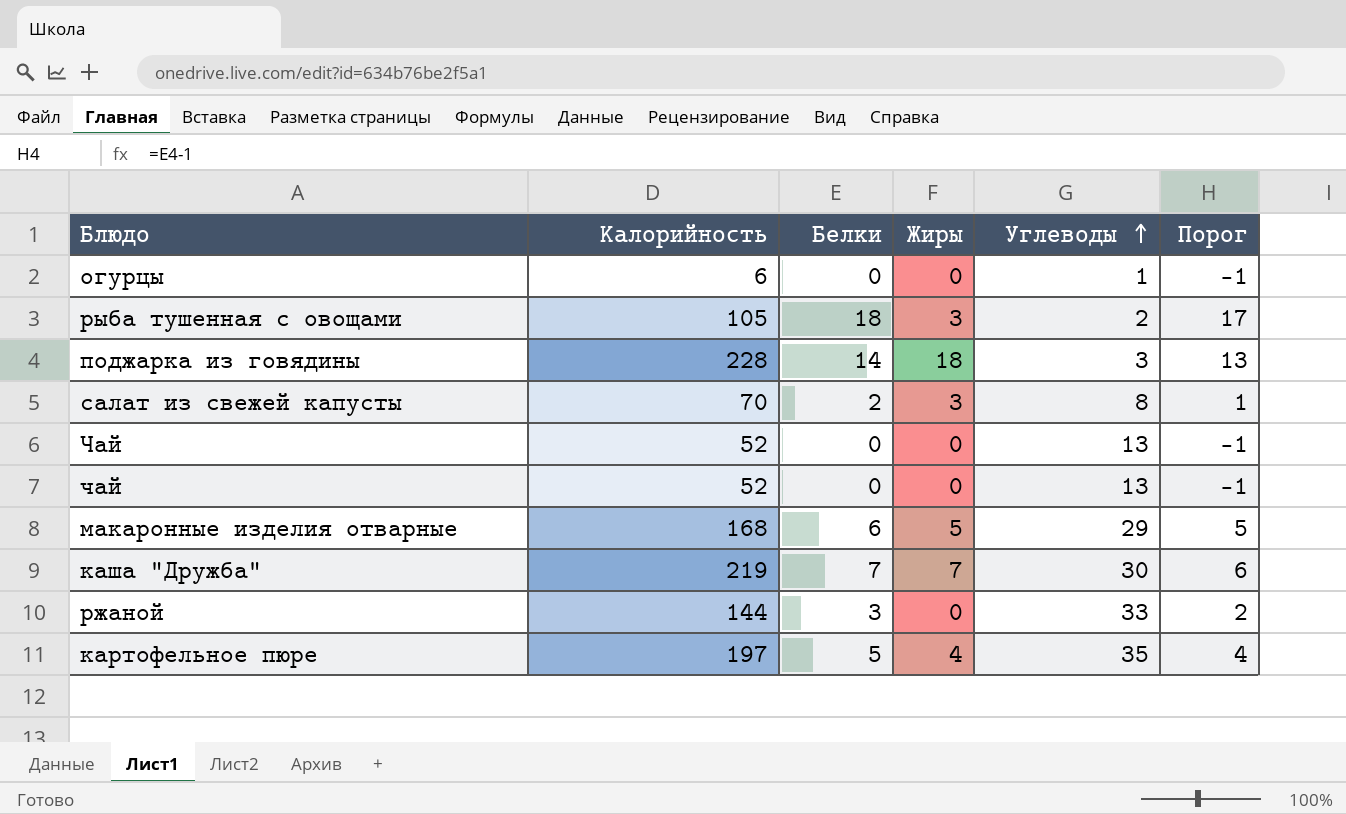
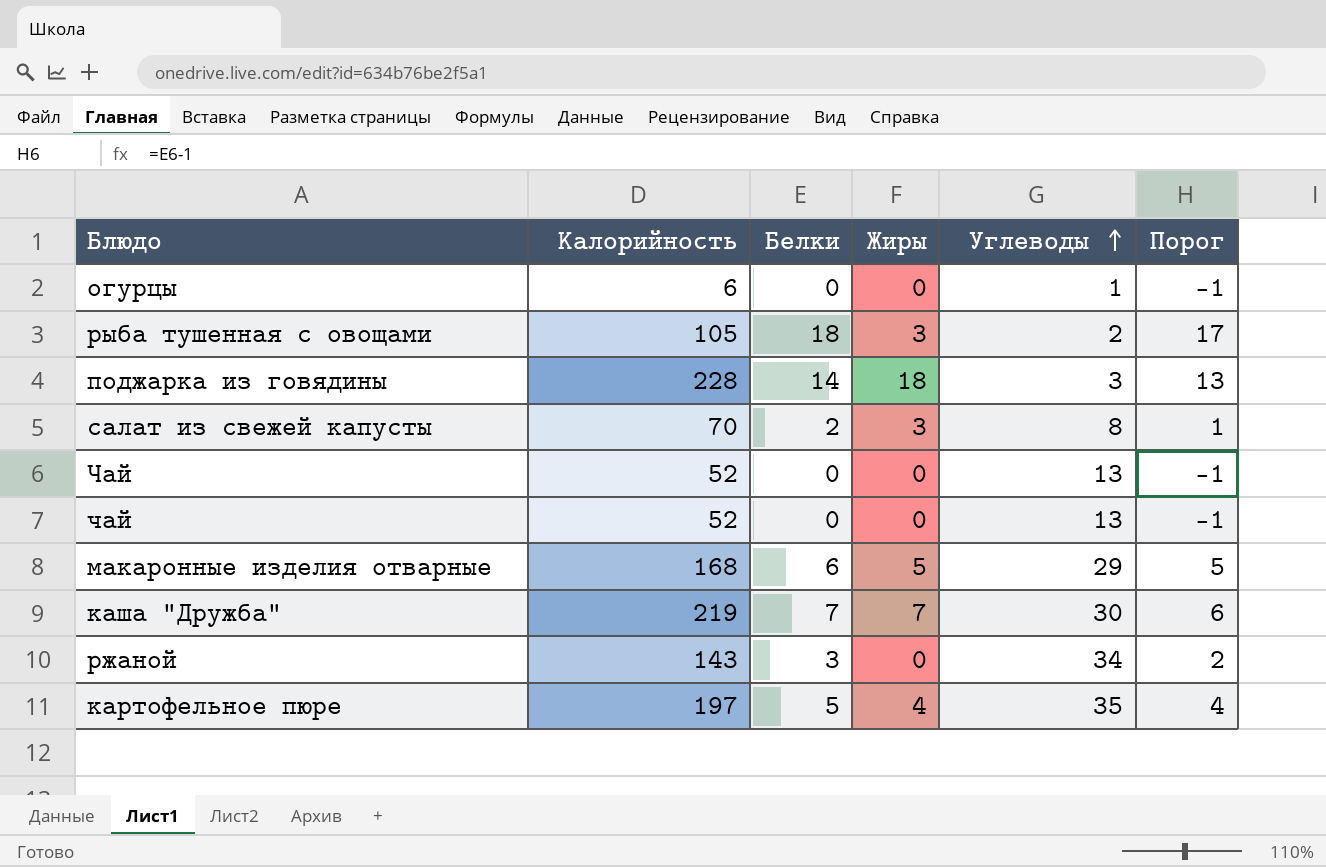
ржаной | Калорийность: 144 -> 143
ржаной | Углеводы: 33 -> 34

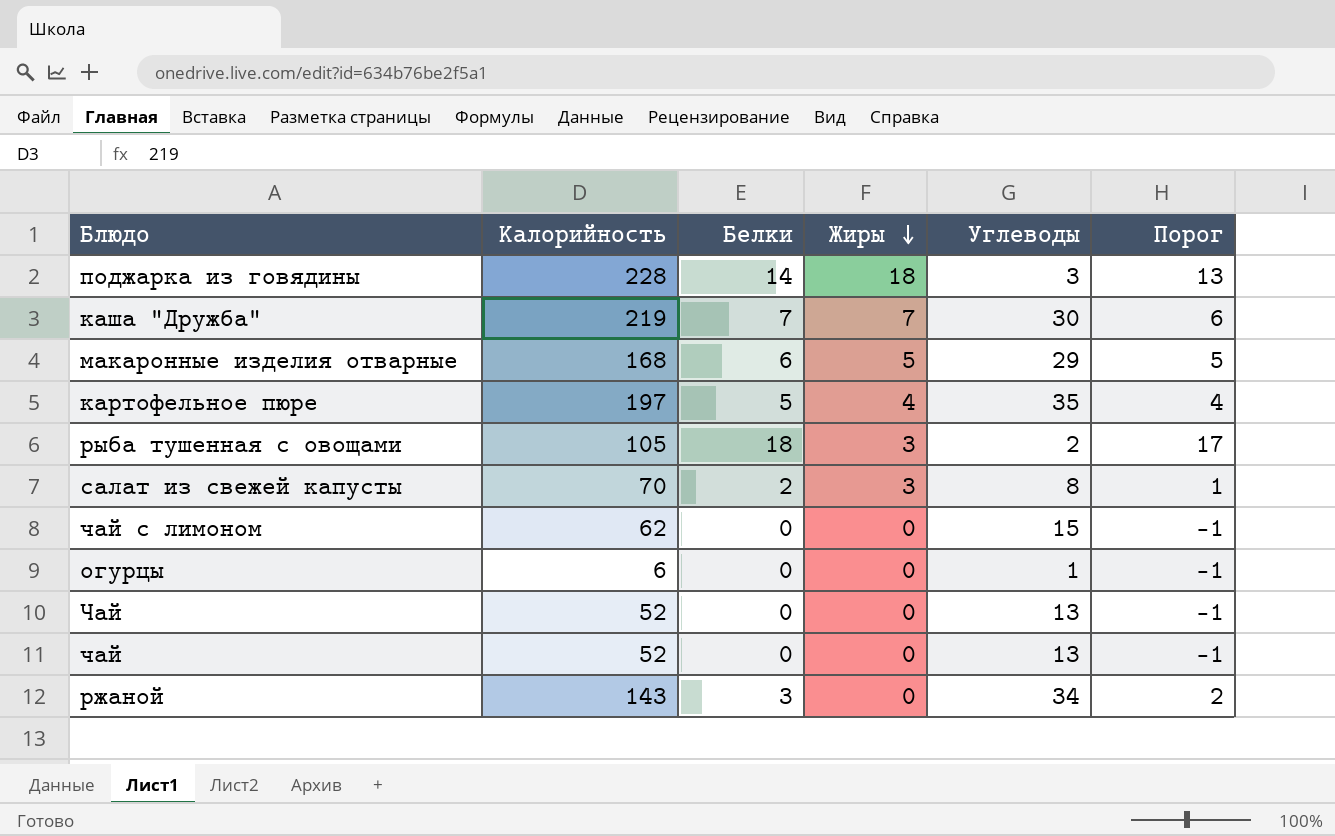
row order: Углеводы ascending -> Жиры descending
row чай с лимоном: none -> 62 | 0 | 0 | 15 | -1

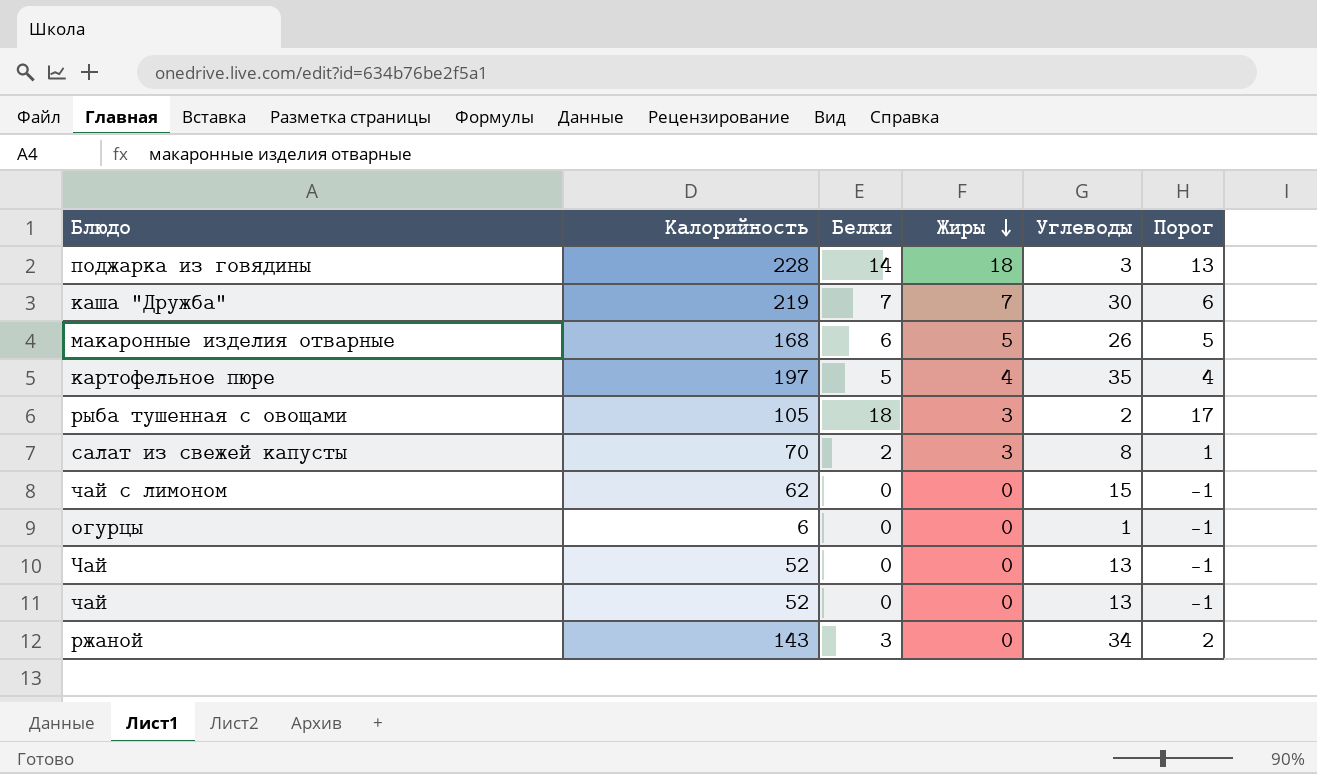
макаронные изделия отварные | Углеводы: 29 -> 26

